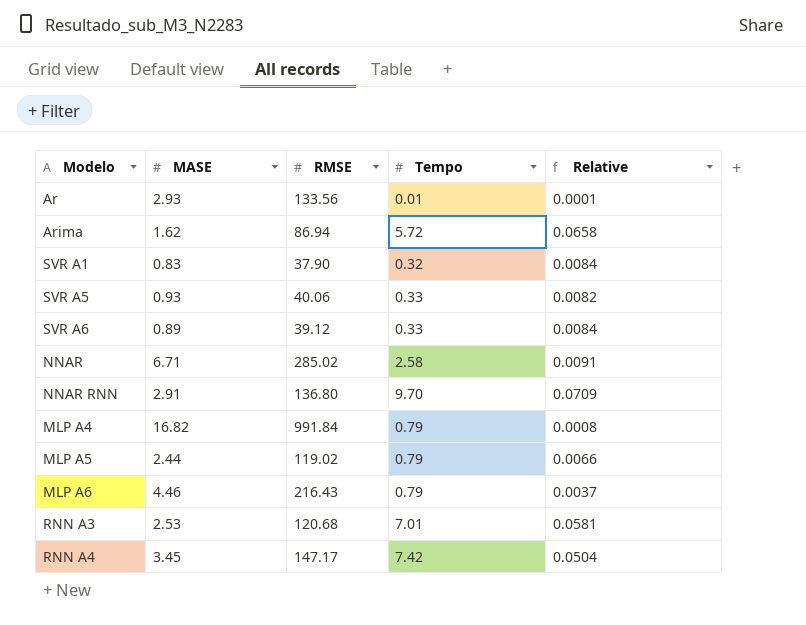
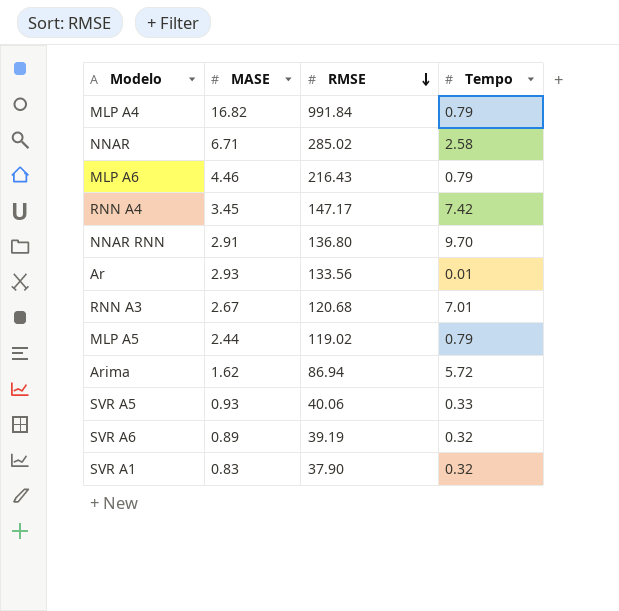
row order: none -> RMSE descending
column Relative | formula: [Tempo] / [RMSE] -> none
RNN A3 | MASE: 2.53 -> 2.67
SVR A6 | RMSE: 39.12 -> 39.19
SVR A6 | Tempo: 0.33 -> 0.32

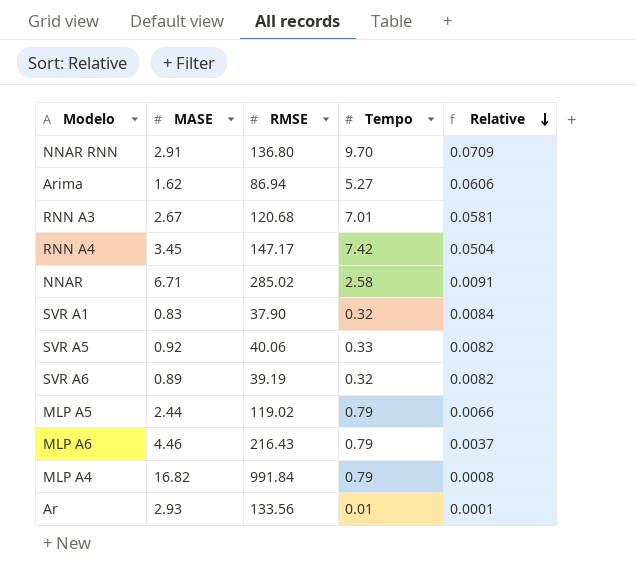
row order: RMSE descending -> Relative descending
column Relative | formula: none -> [Tempo] / [RMSE]
Arima | Tempo: 5.72 -> 5.27
SVR A5 | MASE: 0.93 -> 0.92

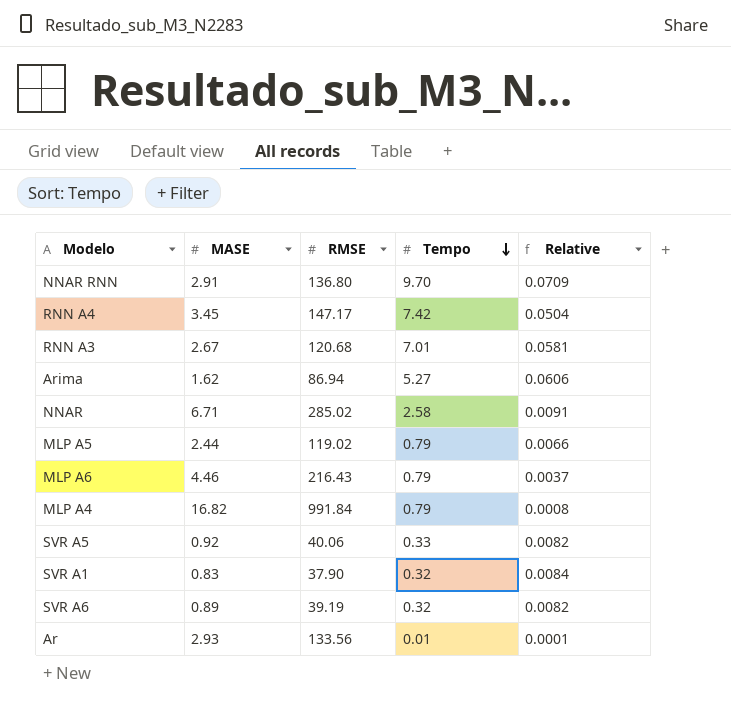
row order: Relative descending -> Tempo descending

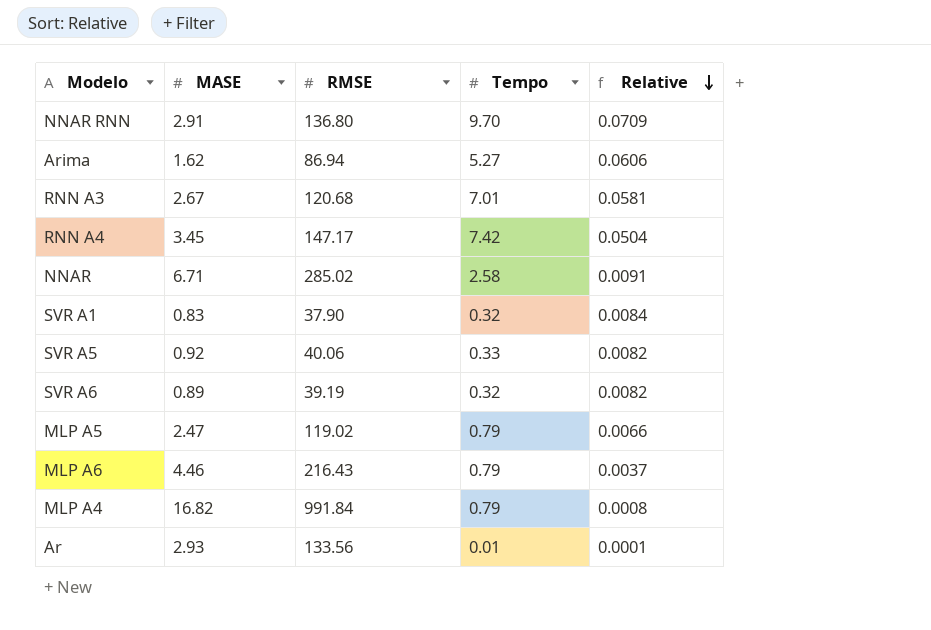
row order: Tempo descending -> Relative descending
MLP A5 | MASE: 2.44 -> 2.47

